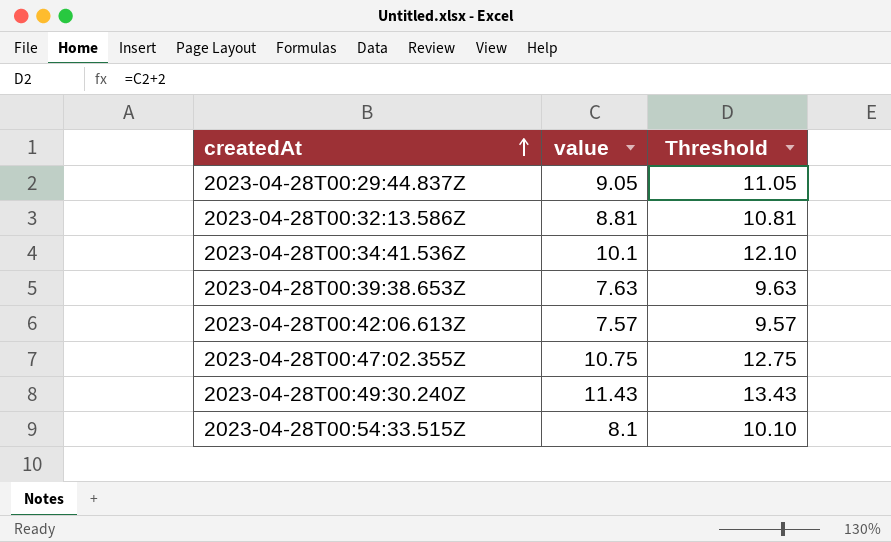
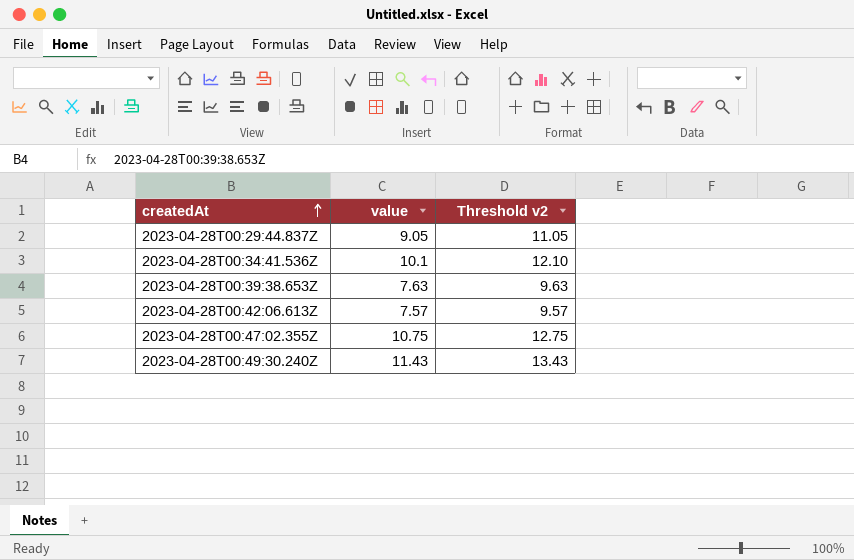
column name: Threshold -> Threshold v2
row 2023-04-28T00:32:13.586Z: 8.81 | 10.81 -> none
row 2023-04-28T00:54:33.515Z: 8.1 | 10.10 -> none

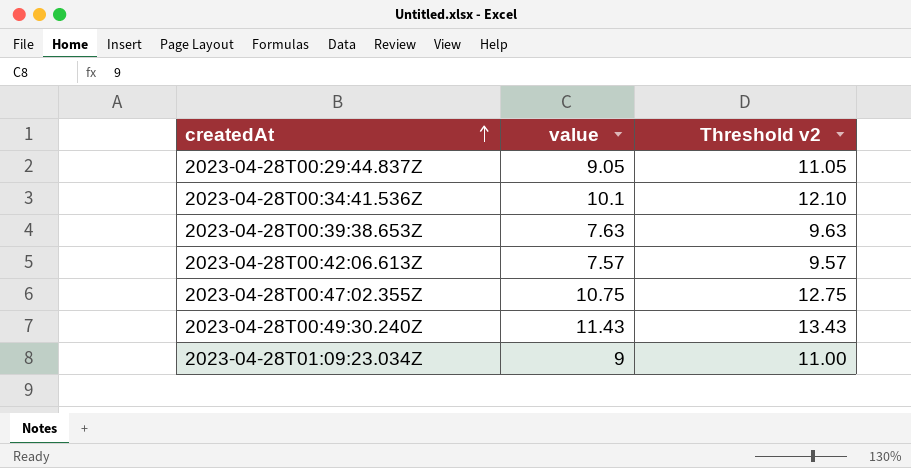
row 2023-04-28T01:09:23.034Z: none -> 9 | 11.00

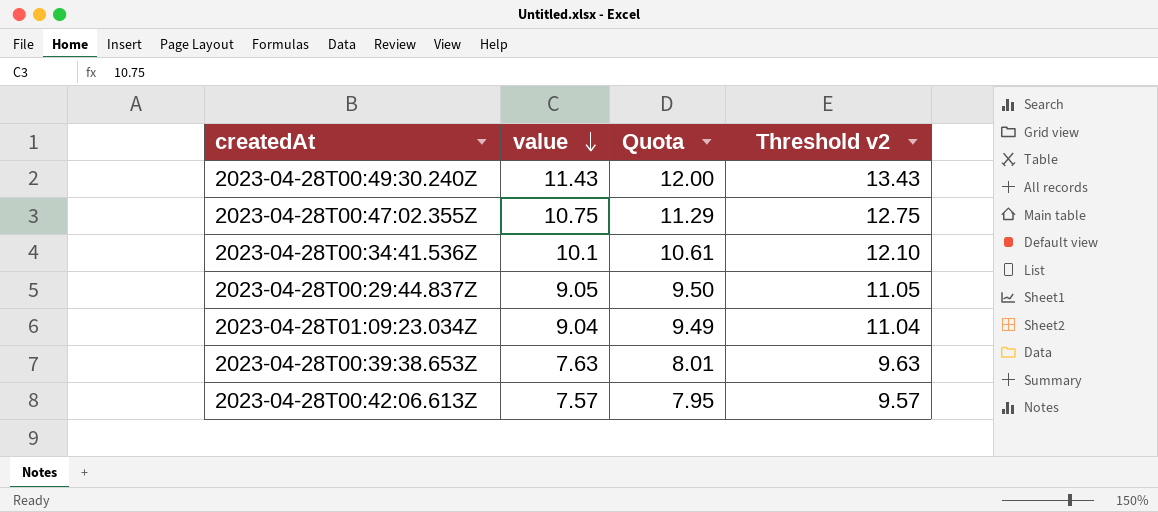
row order: createdAt ascending -> value descending
column Quota | formula: none -> [value] * 1.05
2023-04-28T01:09:23.034Z | value: 9 -> 9.04
2023-04-28T01:09:23.034Z | Threshold v2: 11.00 -> 11.04

